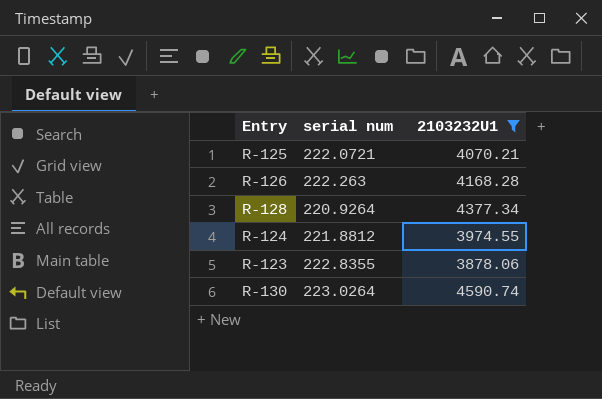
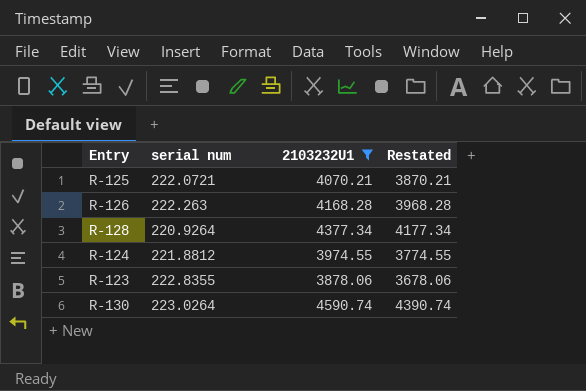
column Restated | formula: none -> [2103232U1] - 200

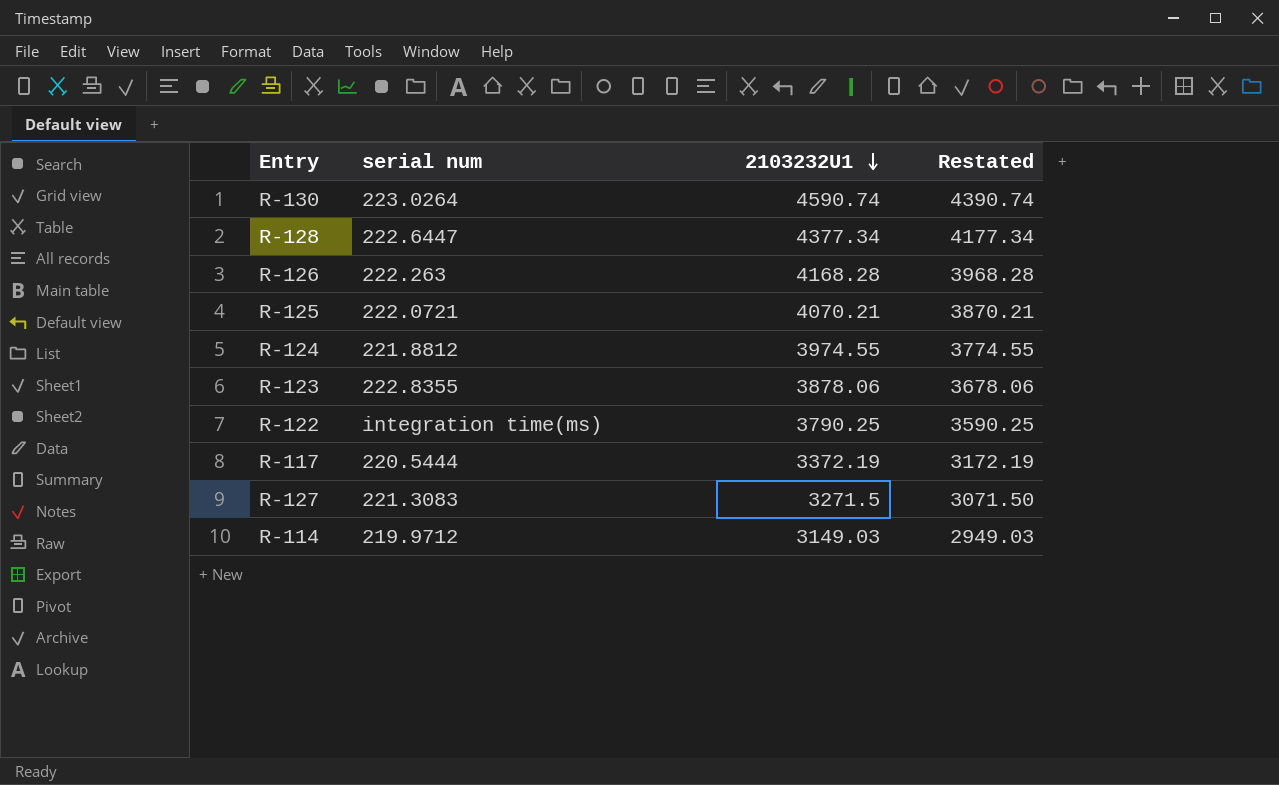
filter: 2103232U1 >= 3878.06 -> none
row order: none -> 2103232U1 descending
R-128 | serial num: 220.9264 -> 222.6447

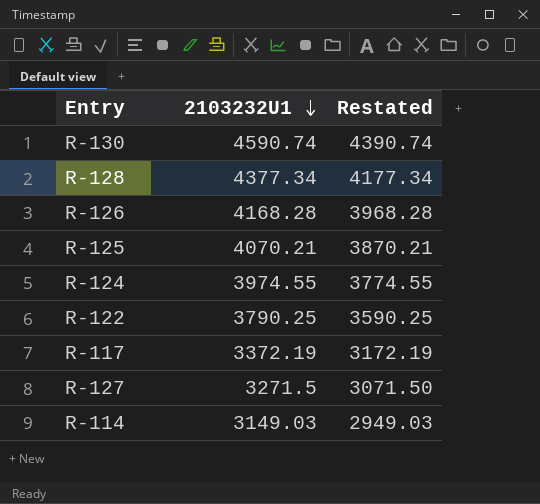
column serial num | position: 2 -> none
row R-123: 222.8355 | 3878.06 | 3678.06 -> none

